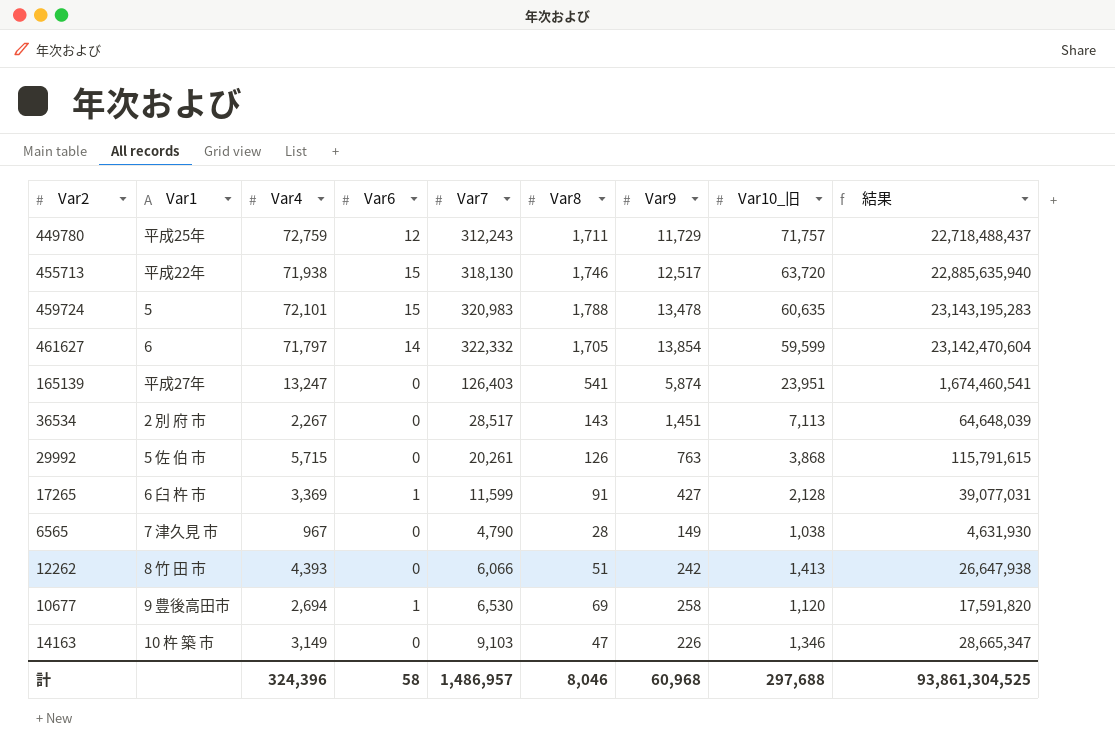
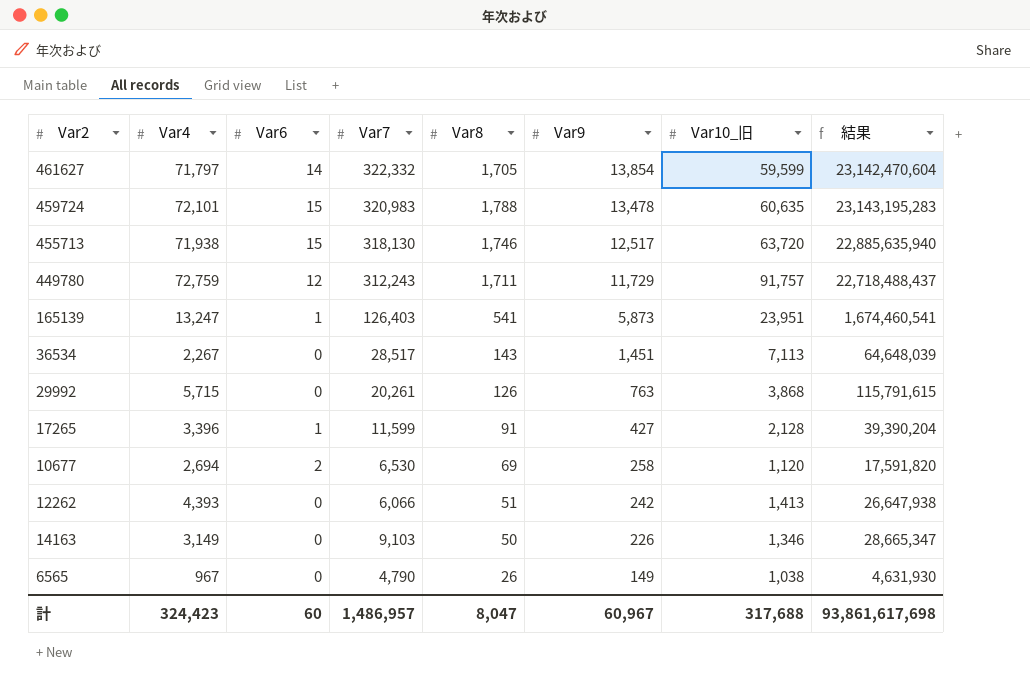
row order: none -> Var9 descending
column Var1 | position: 2 -> none
449780 | Var10_旧: 71,757 -> 91,757
165139 | Var6: 0 -> 1
165139 | Var9: 5,874 -> 5,873
17265 | Var4: 3,369 -> 3,396
17265 | 結果: 39,077,031 -> 39,390,204
10677 | Var6: 1 -> 2
14163 | Var8: 47 -> 50
6565 | Var8: 28 -> 26
計 | Var4: 324,396 -> 324,423
計 | Var6: 58 -> 60
計 | Var8: 8,046 -> 8,047
計 | Var9: 60,968 -> 60,967
計 | Var10_旧: 297,688 -> 317,688
計 | 結果: 93,861,304,525 -> 93,861,617,698

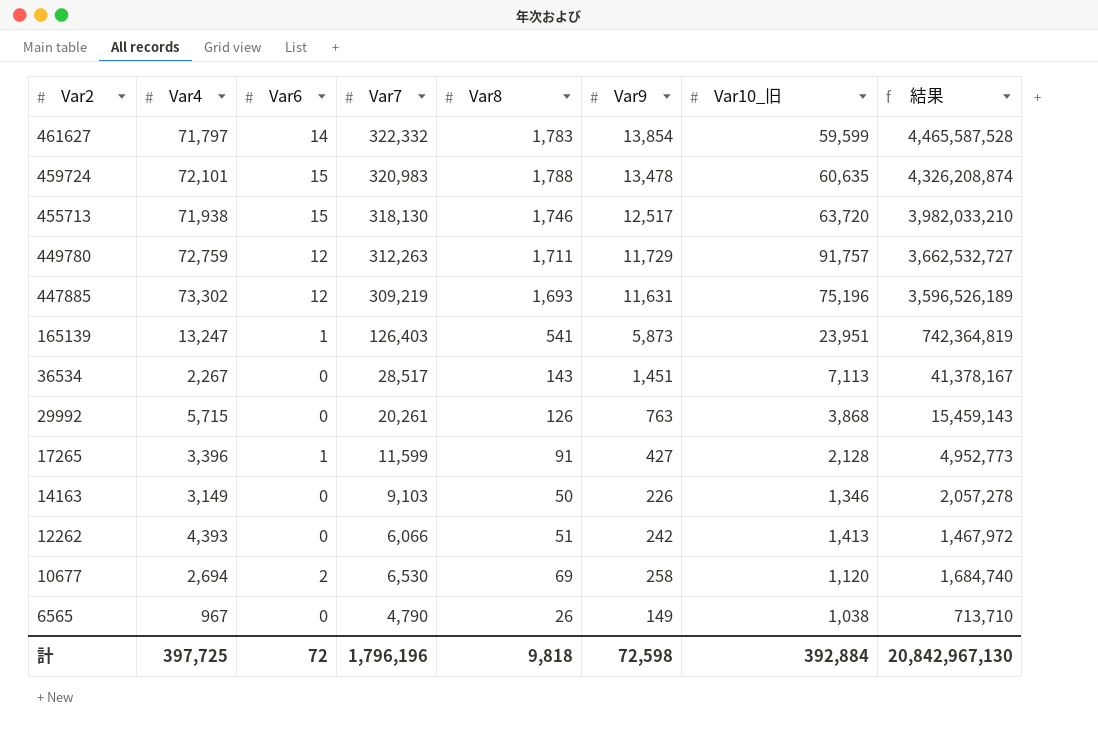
row order: Var9 descending -> Var2 descending
column 結果 | formula: [Var4] * [Var7] -> [Var7] * [Var9]
461627 | Var8: 1,705 -> 1,783
449780 | Var7: 312,243 -> 312,263
row 447885: none -> 73,302 | 12 | 309,219 | 1,693 | 11,631 | 75,196 | 3,596,526,189
計 | Var4: 324,423 -> 397,725
計 | Var6: 60 -> 72
計 | Var7: 1,486,957 -> 1,796,196
計 | Var8: 8,047 -> 9,818
計 | Var9: 60,967 -> 72,598
計 | Var10_旧: 317,688 -> 392,884
計 | 結果: 93,861,617,698 -> 20,842,967,130

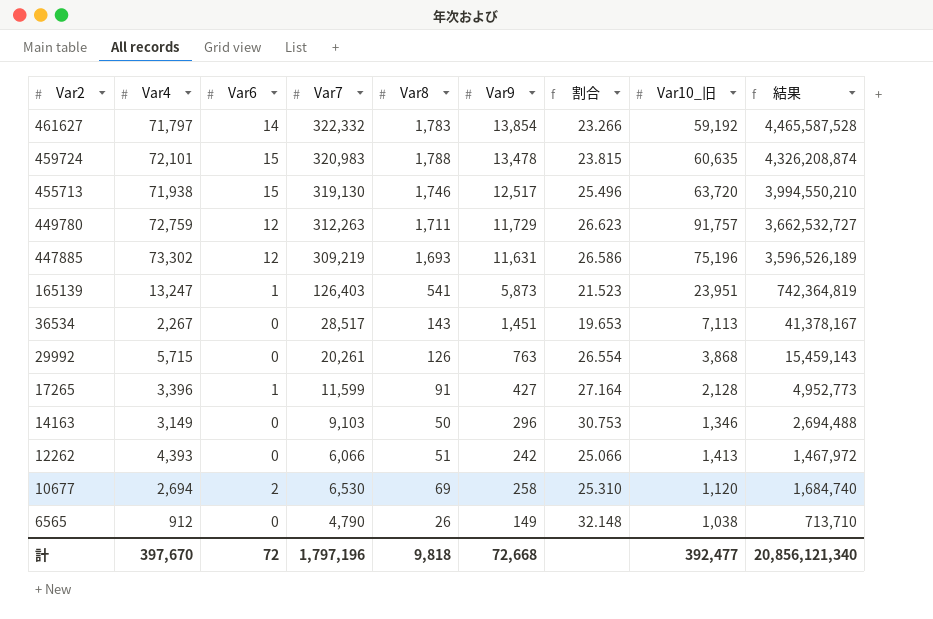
column 割合 | formula: none -> [Var7] / [Var9]
461627 | Var10_旧: 59,599 -> 59,192
455713 | Var7: 318,130 -> 319,130
455713 | 結果: 3,982,033,210 -> 3,994,550,210
14163 | Var9: 226 -> 296
14163 | 結果: 2,057,278 -> 2,694,488
6565 | Var4: 967 -> 912
計 | Var4: 397,725 -> 397,670
計 | Var7: 1,796,196 -> 1,797,196
計 | Var9: 72,598 -> 72,668
計 | Var10_旧: 392,884 -> 392,477
計 | 結果: 20,842,967,130 -> 20,856,121,340

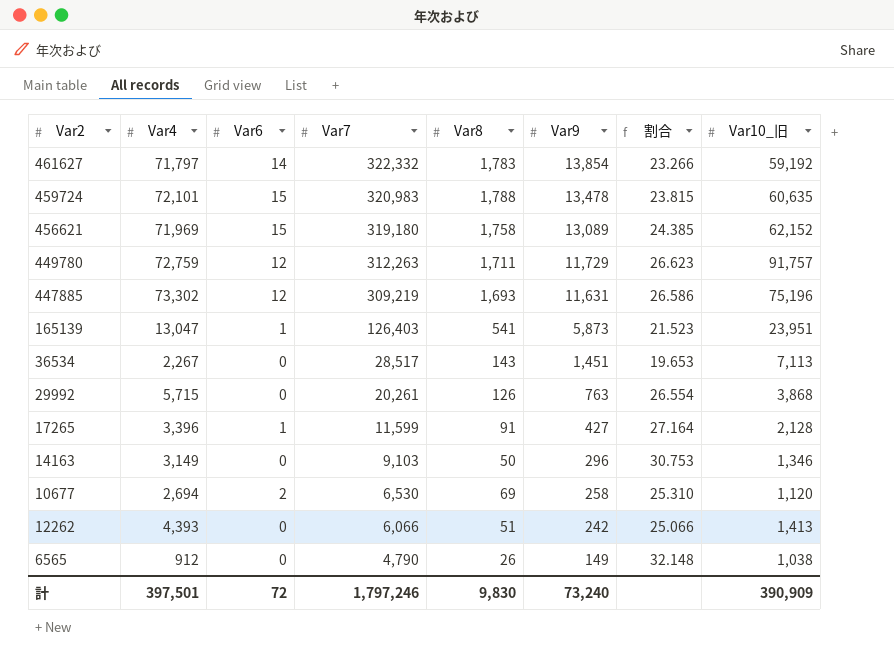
row order: Var2 descending -> Var7 descending
column 結果 | formula: [Var7] * [Var9] -> none
row 455713: 71,938 | 15 | 319,130 | 1,746 | 12,517 | 25.496 | 63,720 | 3,994,550,210 -> none
row 456621: none -> 71,969 | 15 | 319,180 | 1,758 | 13,089 | 24.385 | 62,152
165139 | Var4: 13,247 -> 13,047
計 | Var4: 397,670 -> 397,501
計 | Var7: 1,797,196 -> 1,797,246
計 | Var8: 9,818 -> 9,830
計 | Var9: 72,668 -> 73,240
計 | Var10_旧: 392,477 -> 390,909

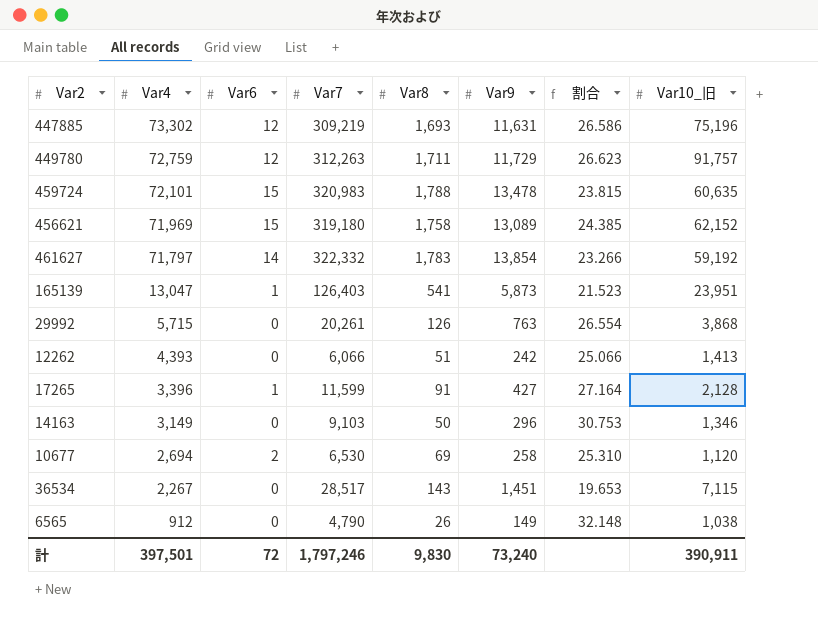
row order: Var7 descending -> Var4 descending
36534 | Var10_旧: 7,113 -> 7,115
計 | Var10_旧: 390,909 -> 390,911

